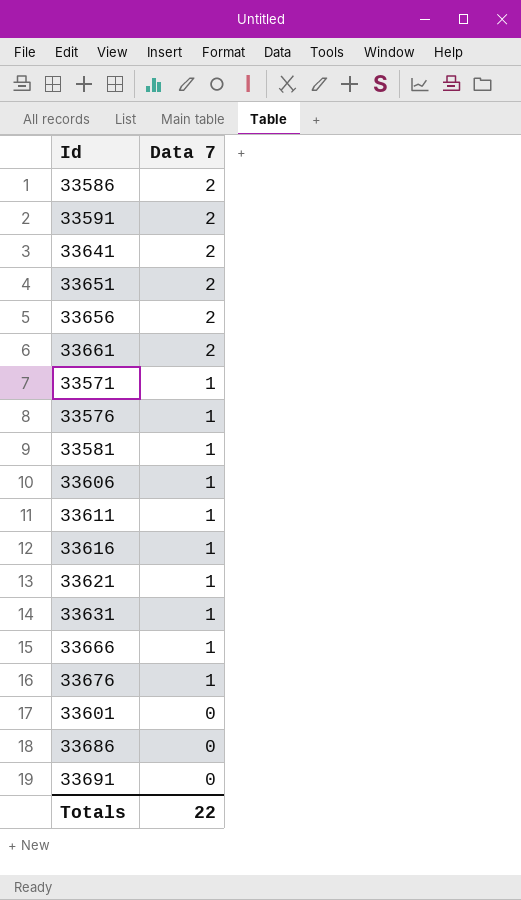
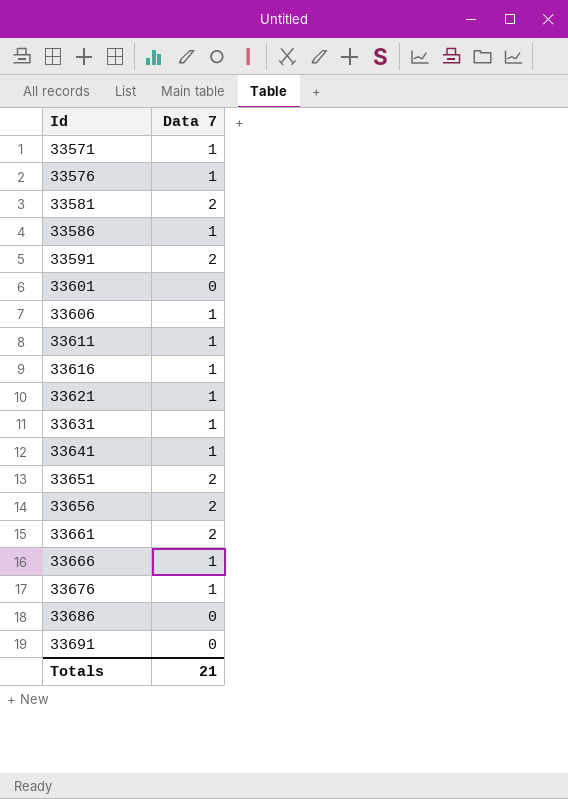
row order: Data 7 descending -> Id ascending
33581 | Data 7: 1 -> 2
33586 | Data 7: 2 -> 1
33641 | Data 7: 2 -> 1
Totals | Data 7: 22 -> 21

